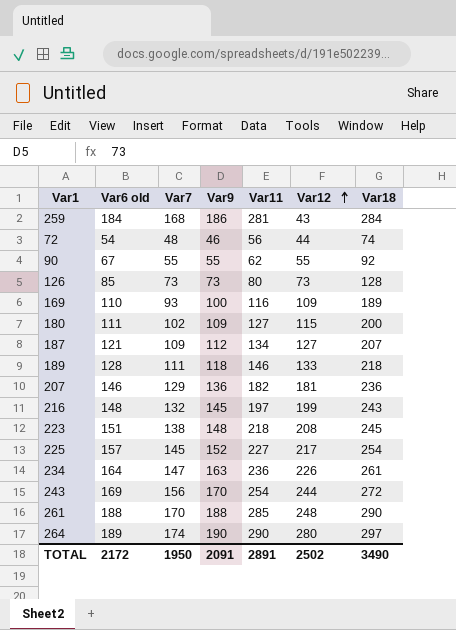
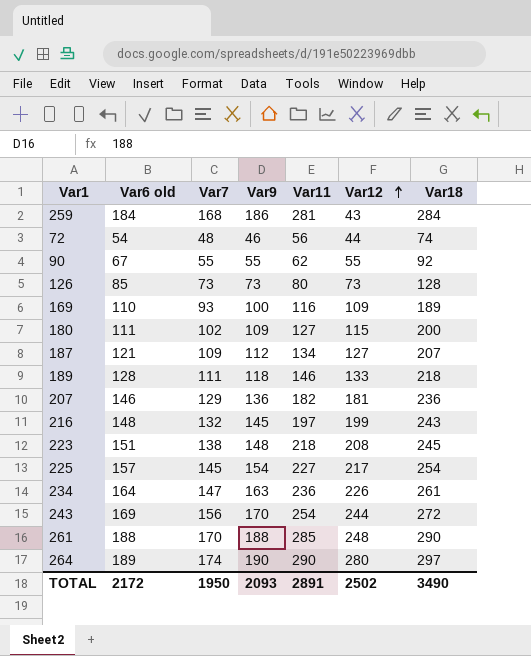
225 | Var9: 152 -> 154
TOTAL | Var9: 2091 -> 2093

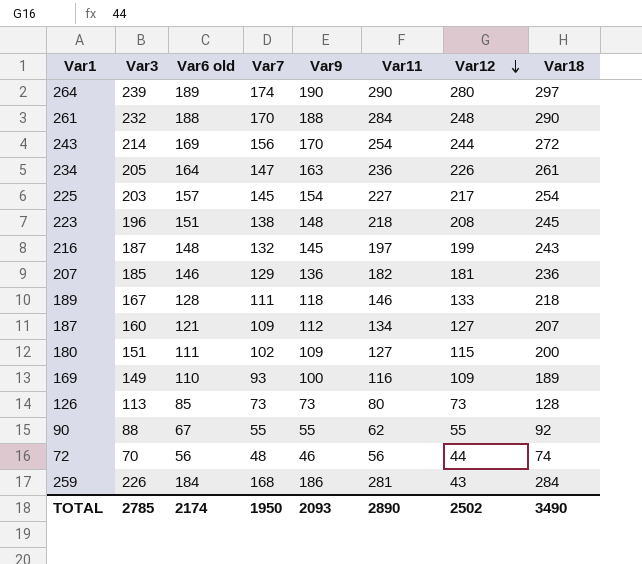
row order: Var12 ascending -> Var12 descending
column Var3 | position: none -> 2
261 | Var11: 285 -> 284
72 | Var6 old: 54 -> 56
TOTAL | Var6 old: 2172 -> 2174
TOTAL | Var11: 2891 -> 2890

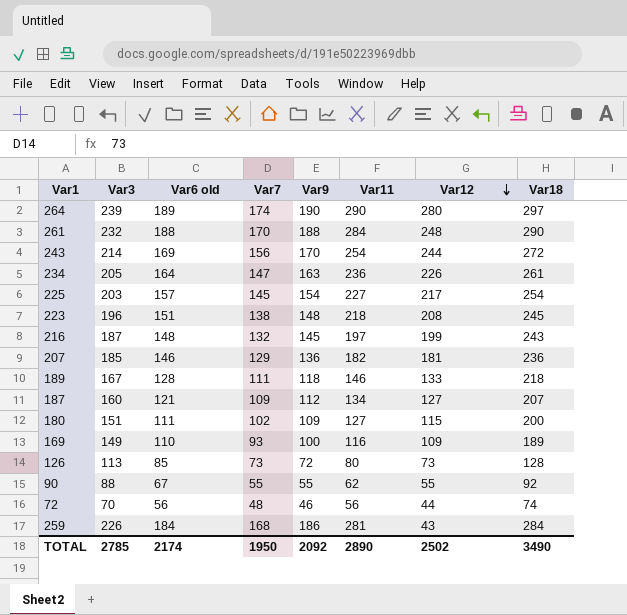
126 | Var9: 73 -> 72
TOTAL | Var9: 2093 -> 2092

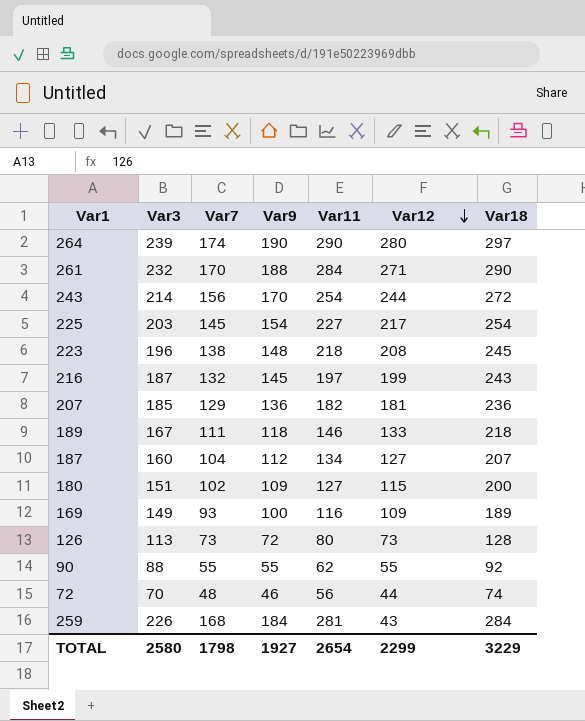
column Var6 old | position: 3 -> none
row 234: 205 | 164 | 147 | 163 | 236 | 226 | 261 -> none
261 | Var12: 248 -> 271
187 | Var7: 109 -> 104
259 | Var9: 186 -> 184
TOTAL | Var3: 2785 -> 2580
TOTAL | Var7: 1950 -> 1798
TOTAL | Var9: 2092 -> 1927
TOTAL | Var11: 2890 -> 2654
TOTAL | Var12: 2502 -> 2299
TOTAL | Var18: 3490 -> 3229

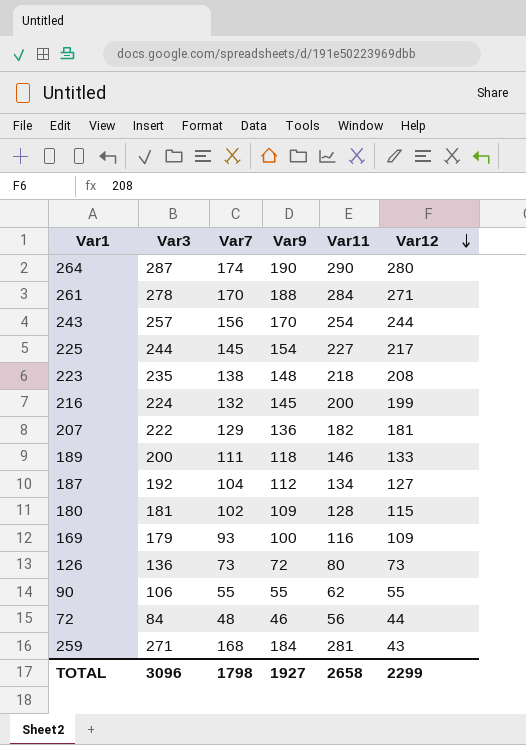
column Var18 | position: 7 -> none
264 | Var3: 239 -> 287
261 | Var3: 232 -> 278
243 | Var3: 214 -> 257
225 | Var3: 203 -> 244
223 | Var3: 196 -> 235
216 | Var3: 187 -> 224
216 | Var11: 197 -> 200
207 | Var3: 185 -> 222
189 | Var3: 167 -> 200
187 | Var3: 160 -> 192
180 | Var3: 151 -> 181
180 | Var11: 127 -> 128
169 | Var3: 149 -> 179
126 | Var3: 113 -> 136
90 | Var3: 88 -> 106
72 | Var3: 70 -> 84
259 | Var3: 226 -> 271
TOTAL | Var3: 2580 -> 3096
TOTAL | Var11: 2654 -> 2658

